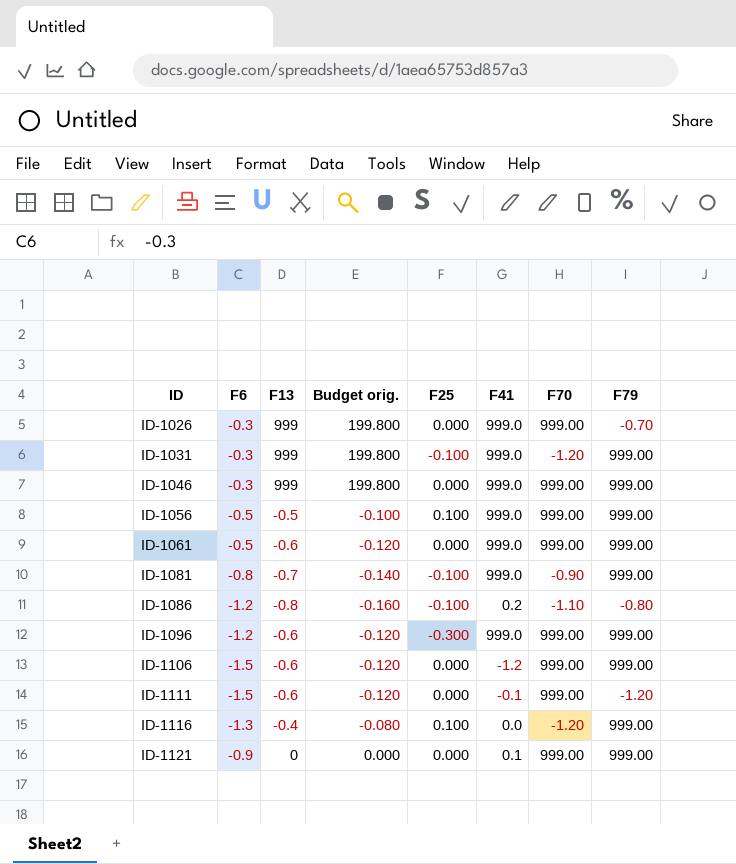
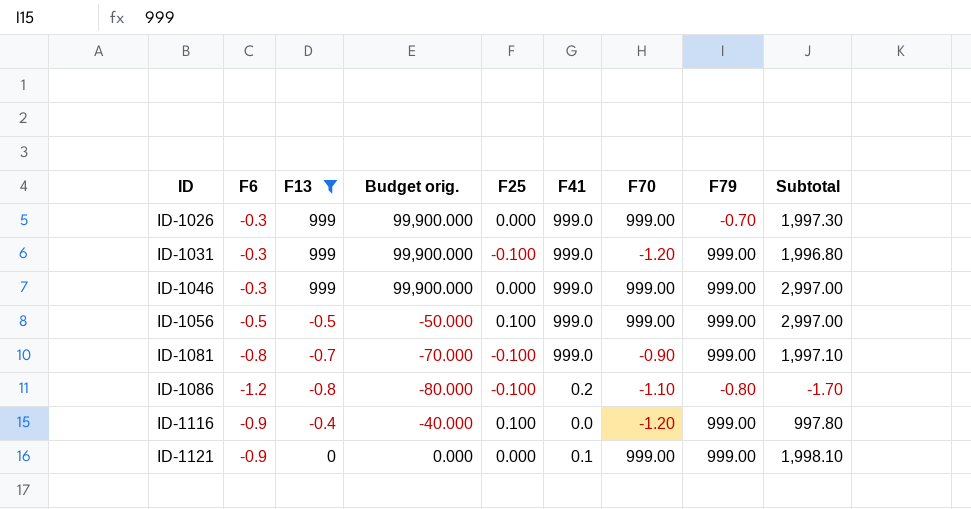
filter: none -> F13 != -0.6
column Budget orig. | formula: [F13] * 0.2 -> [F13] * 100
column Subtotal | formula: none -> [F41] + [F70] + [F79]
ID-1116 | F6: -1.3 -> -0.9

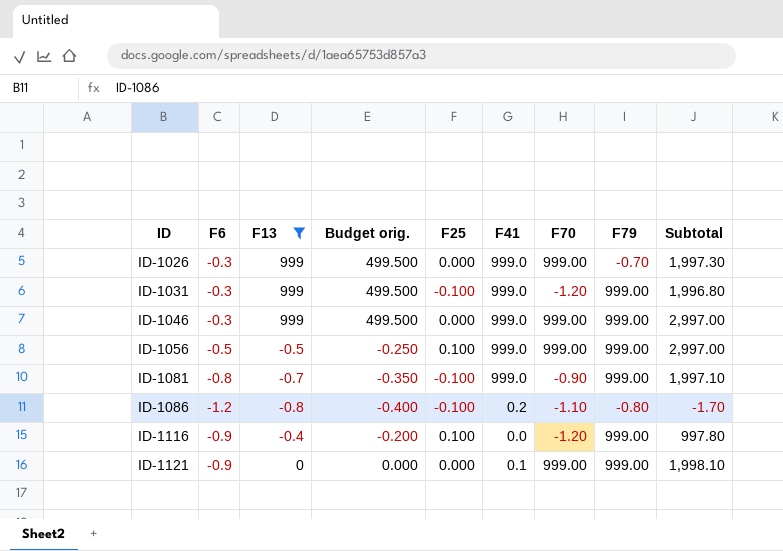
column Budget orig. | formula: [F13] * 100 -> [F13] * 0.5

